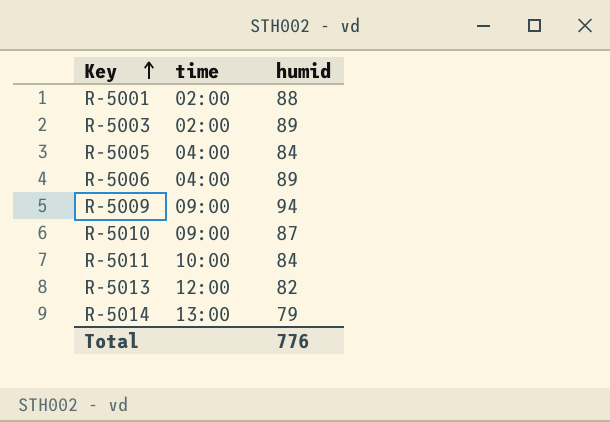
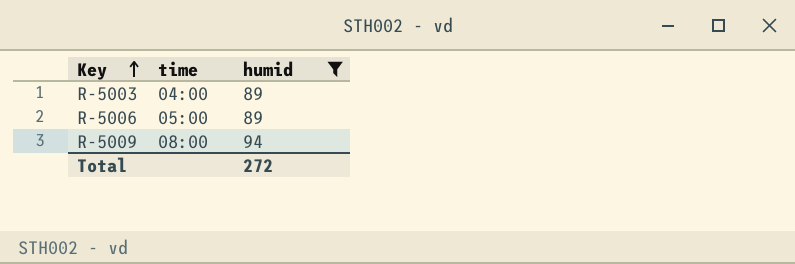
filter: none -> humid >= 89
R-5003 | time: 02:00 -> 04:00
R-5006 | time: 04:00 -> 05:00
R-5009 | time: 09:00 -> 08:00
Total | humid: 776 -> 272

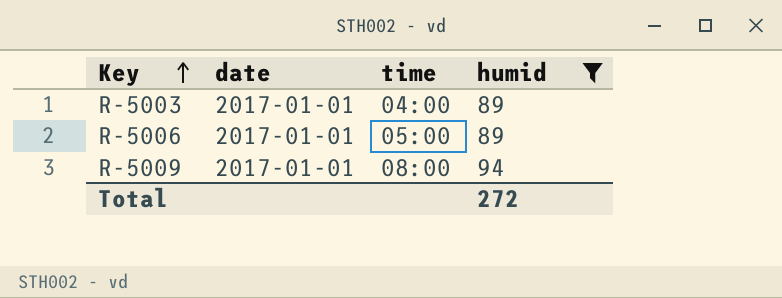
column date | position: none -> 2

